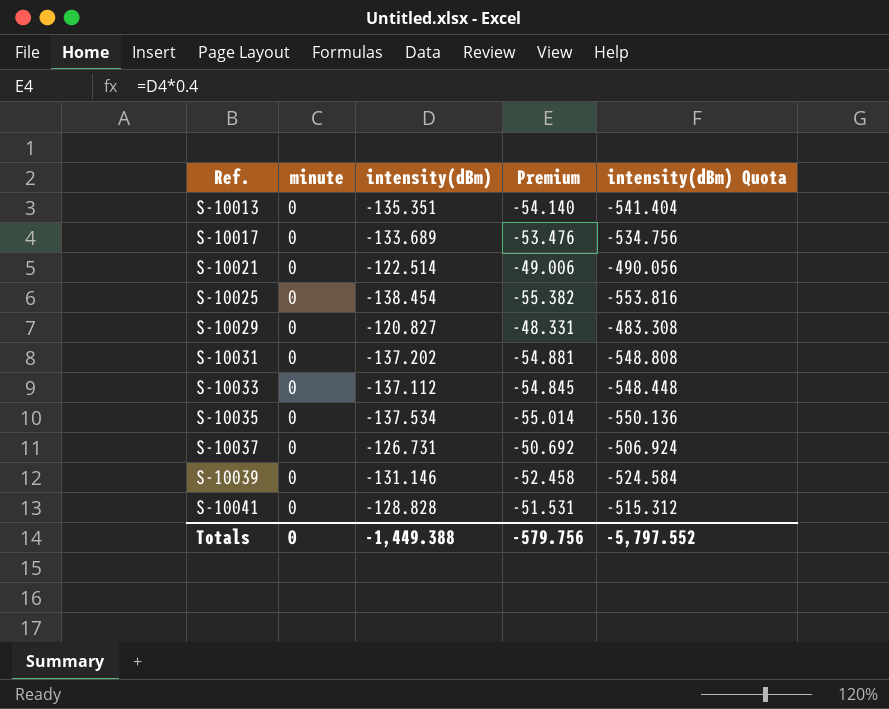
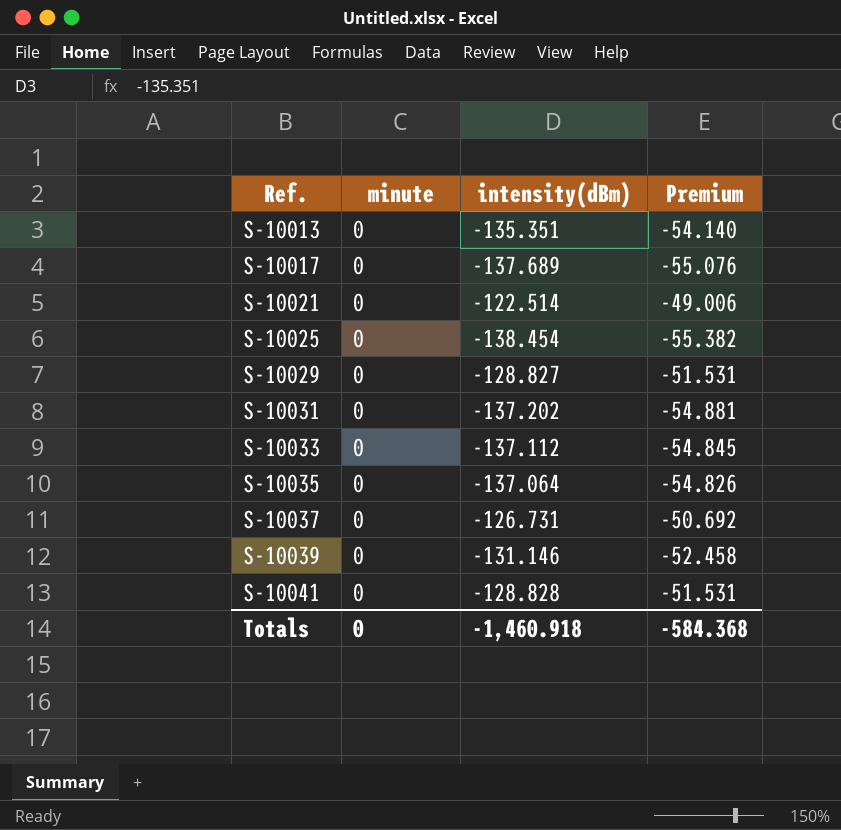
column intensity(dBm) Quota | formula: [intensity(dBm)] * 4 -> none
S-10017 | intensity(dBm): -133.689 -> -137.689
S-10017 | Premium: -53.476 -> -55.076
S-10029 | intensity(dBm): -120.827 -> -128.827
S-10029 | Premium: -48.331 -> -51.531
S-10035 | intensity(dBm): -137.534 -> -137.064
S-10035 | Premium: -55.014 -> -54.826
Totals | intensity(dBm): -1,449.388 -> -1,460.918
Totals | Premium: -579.756 -> -584.368

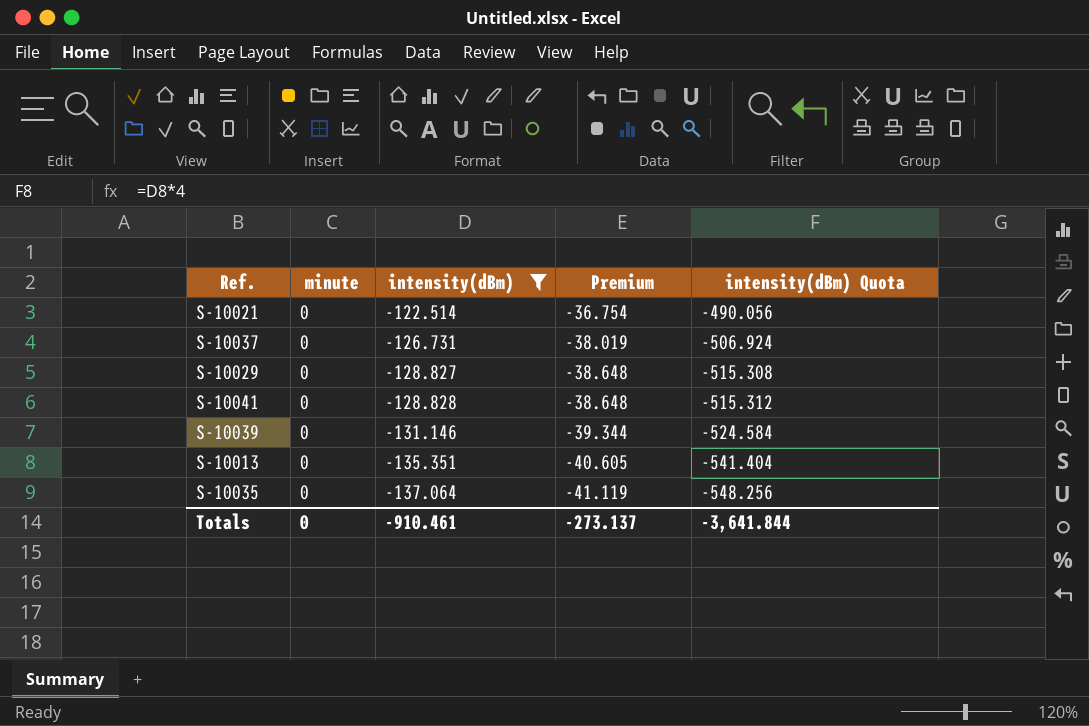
filter: none -> intensity(dBm) >= -137.064
row order: Ref. ascending -> intensity(dBm) descending
column Premium | formula: [intensity(dBm)] * 0.4 -> [intensity(dBm)] * 0.3
column intensity(dBm) Quota | formula: none -> [intensity(dBm)] * 4
Totals | intensity(dBm): -1,460.918 -> -910.461
Totals | Premium: -584.368 -> -273.137

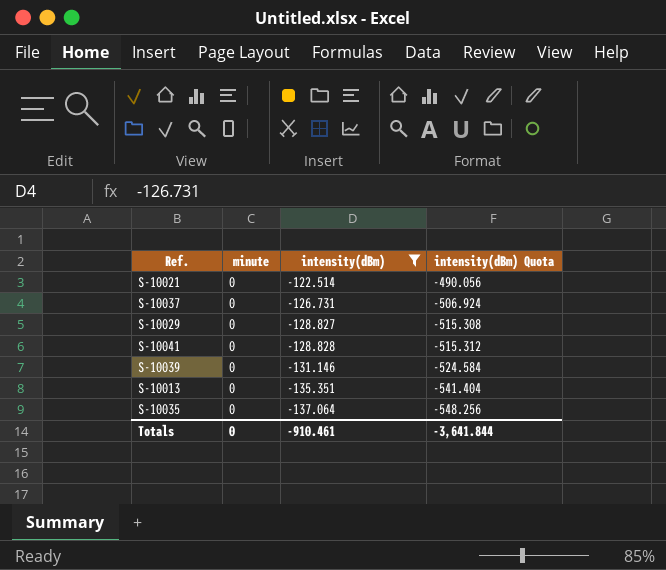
column Premium | formula: [intensity(dBm)] * 0.3 -> none

